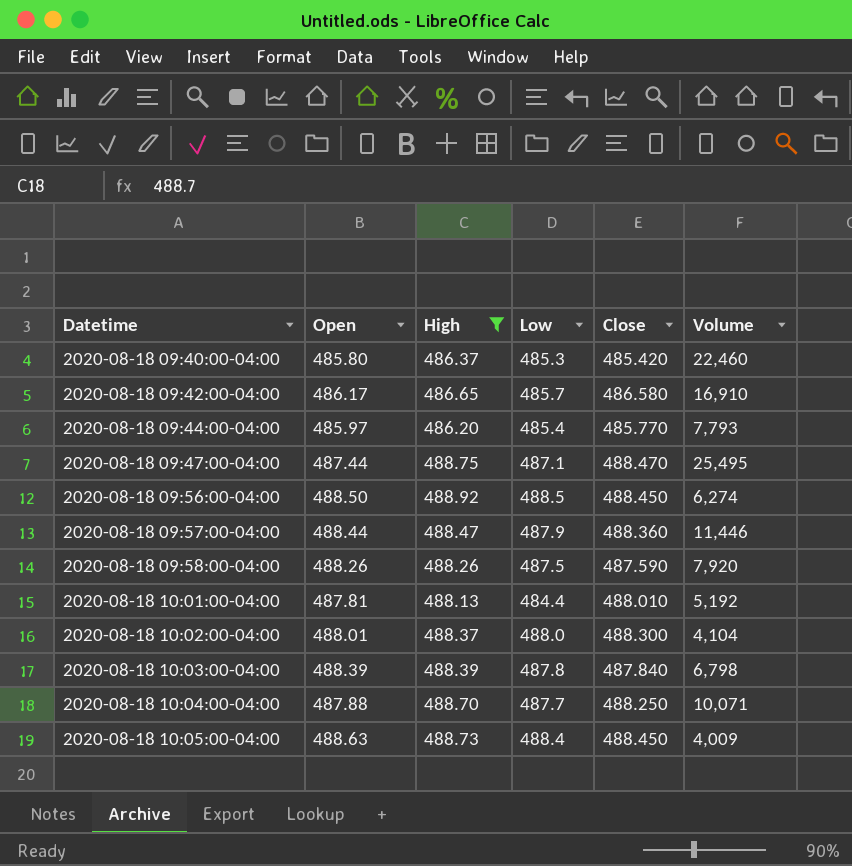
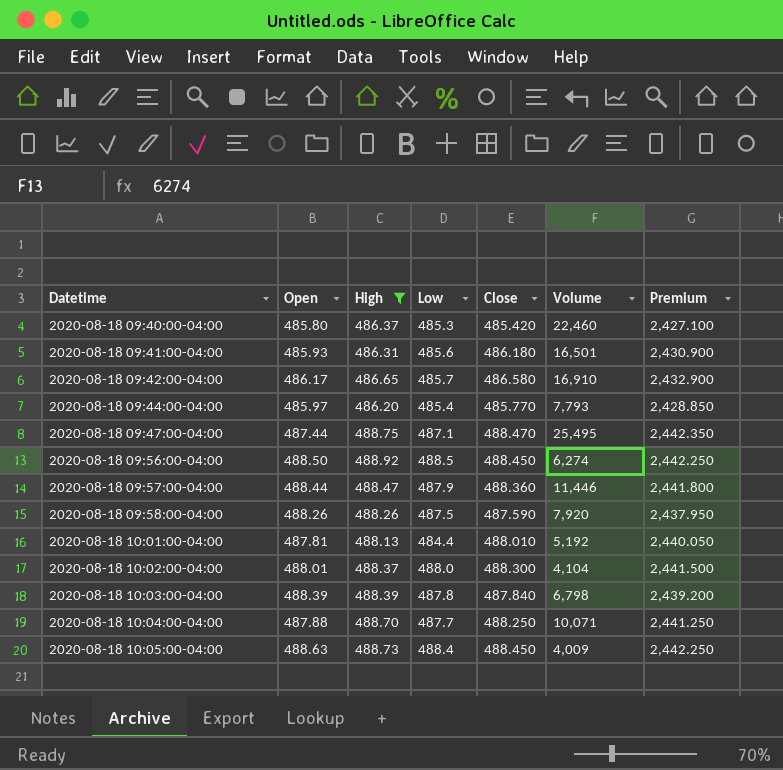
column Premium | formula: none -> [Close] * 5
row 2020-08-18 09:41:00-04:00: none -> 485.93 | 486.31 | 485.6 | 486.180 | 16,501 | 2,430.900

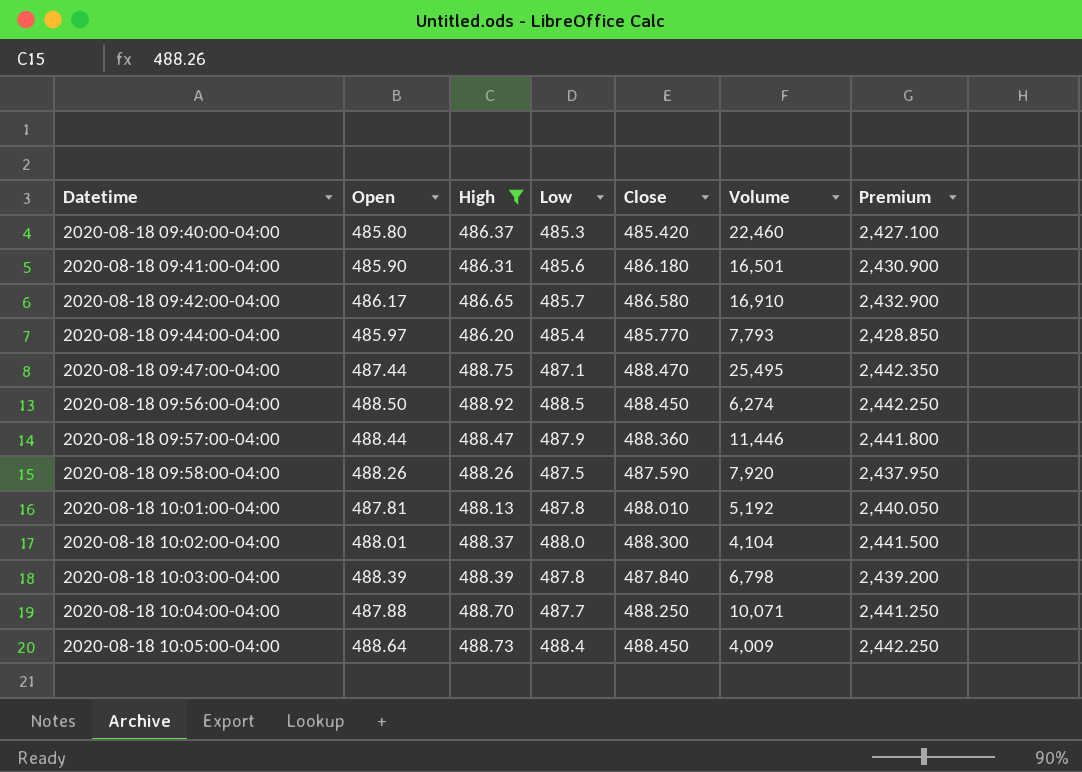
2020-08-18 09:41:00-04:00 | Open: 485.93 -> 485.90
2020-08-18 10:01:00-04:00 | Low: 484.4 -> 487.8
2020-08-18 10:05:00-04:00 | Open: 488.63 -> 488.64

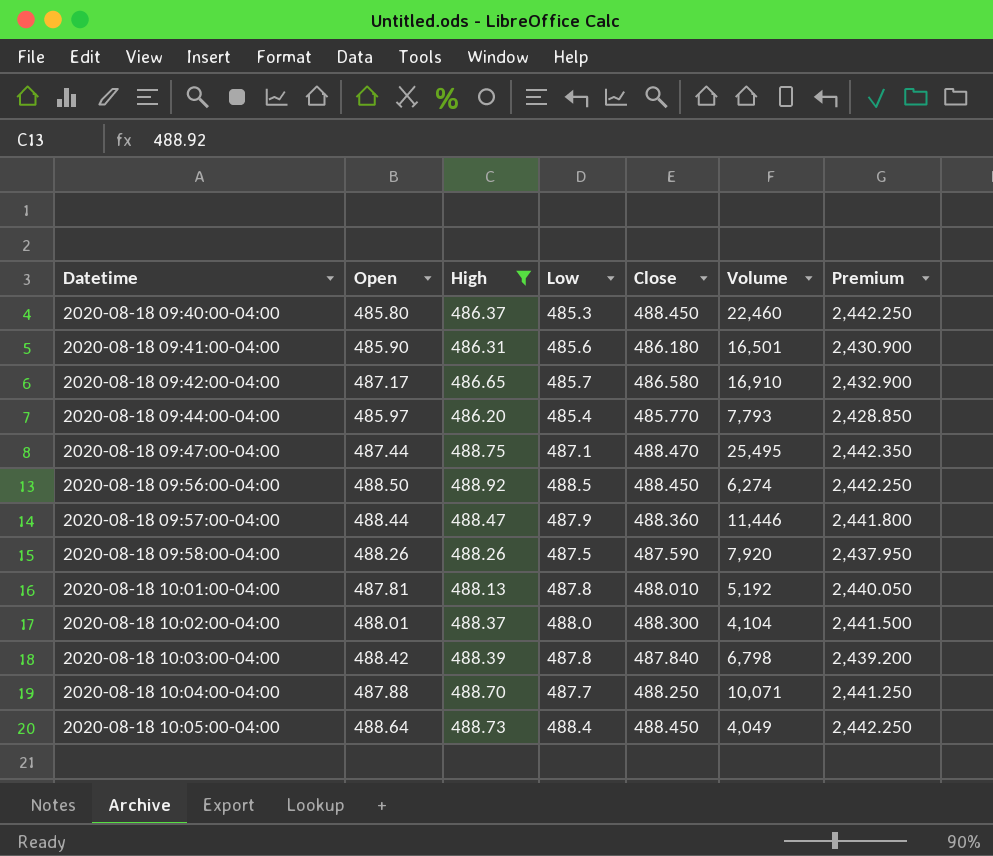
2020-08-18 09:40:00-04:00 | Close: 485.420 -> 488.450
2020-08-18 09:40:00-04:00 | Premium: 2,427.100 -> 2,442.250
2020-08-18 09:42:00-04:00 | Open: 486.17 -> 487.17
2020-08-18 10:03:00-04:00 | Open: 488.39 -> 488.42
2020-08-18 10:05:00-04:00 | Volume: 4,009 -> 4,049

